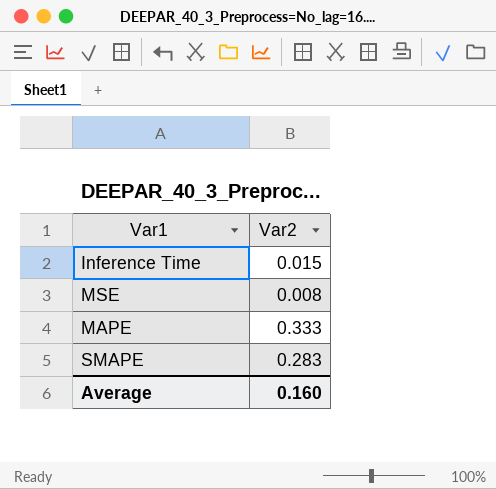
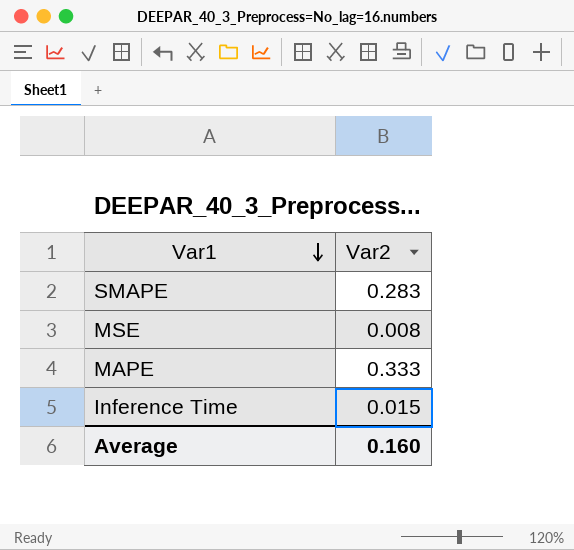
row order: none -> Var1 descending

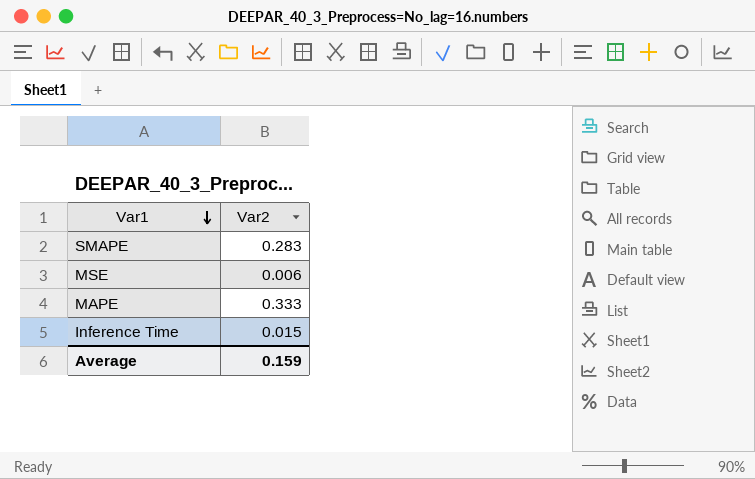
MSE | Var2: 0.008 -> 0.006
Average | Var2: 0.160 -> 0.159

